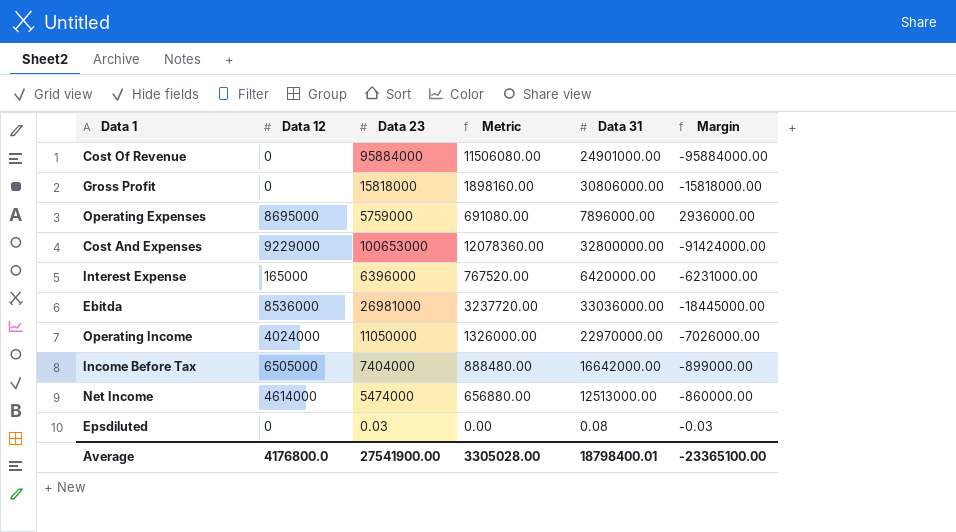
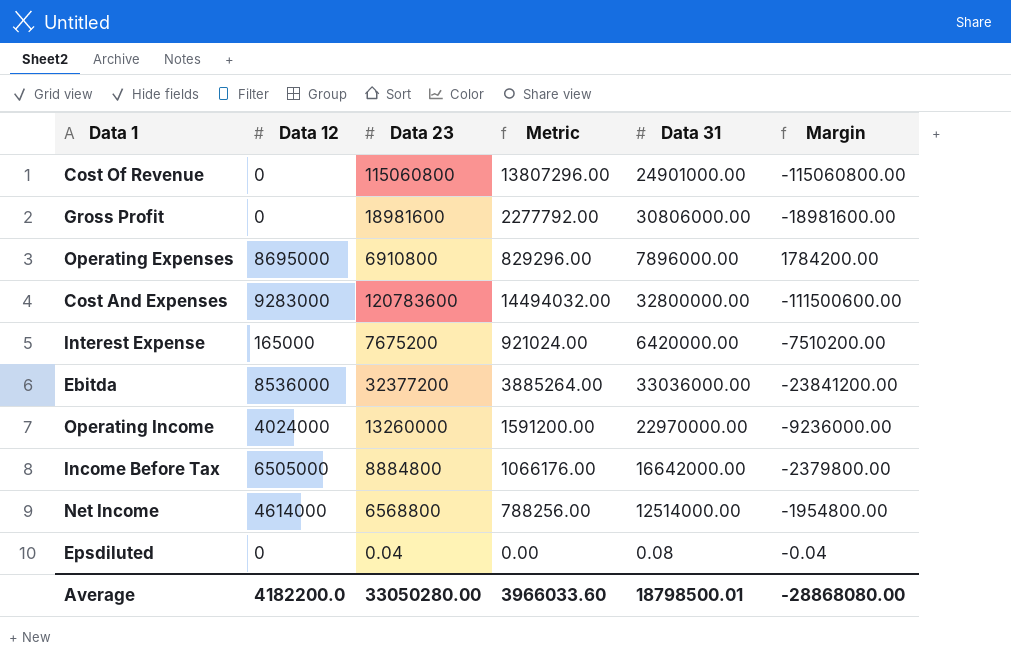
Cost Of Revenue | Data 23: 95884000 -> 115060800
Cost Of Revenue | Metric: 11506080.00 -> 13807296.00
Cost Of Revenue | Margin: -95884000.00 -> -115060800.00
Gross Profit | Data 23: 15818000 -> 18981600
Gross Profit | Metric: 1898160.00 -> 2277792.00
Gross Profit | Margin: -15818000.00 -> -18981600.00
Operating Expenses | Data 23: 5759000 -> 6910800
Operating Expenses | Metric: 691080.00 -> 829296.00
Operating Expenses | Margin: 2936000.00 -> 1784200.00
Cost And Expenses | Data 12: 9229000 -> 9283000
Cost And Expenses | Data 23: 100653000 -> 120783600
Cost And Expenses | Metric: 12078360.00 -> 14494032.00
Cost And Expenses | Margin: -91424000.00 -> -111500600.00
Interest Expense | Data 23: 6396000 -> 7675200
Interest Expense | Metric: 767520.00 -> 921024.00
Interest Expense | Margin: -6231000.00 -> -7510200.00
Ebitda | Data 23: 26981000 -> 32377200
Ebitda | Metric: 3237720.00 -> 3885264.00
Ebitda | Margin: -18445000.00 -> -23841200.00
Operating Income | Data 23: 11050000 -> 13260000
Operating Income | Metric: 1326000.00 -> 1591200.00
Operating Income | Margin: -7026000.00 -> -9236000.00
Income Before Tax | Data 23: 7404000 -> 8884800
Income Before Tax | Metric: 888480.00 -> 1066176.00
Income Before Tax | Margin: -899000.00 -> -2379800.00
Net Income | Data 23: 5474000 -> 6568800
Net Income | Metric: 656880.00 -> 788256.00
Net Income | Data 31: 12513000.00 -> 12514000.00
Net Income | Margin: -860000.00 -> -1954800.00
Epsdiluted | Data 23: 0.03 -> 0.04
Epsdiluted | Margin: -0.03 -> -0.04
Average | Data 12: 4176800.0 -> 4182200.0
Average | Data 23: 27541900.00 -> 33050280.00
Average | Metric: 3305028.00 -> 3966033.60
Average | Data 31: 18798400.01 -> 18798500.01
Average | Margin: -23365100.00 -> -28868080.00

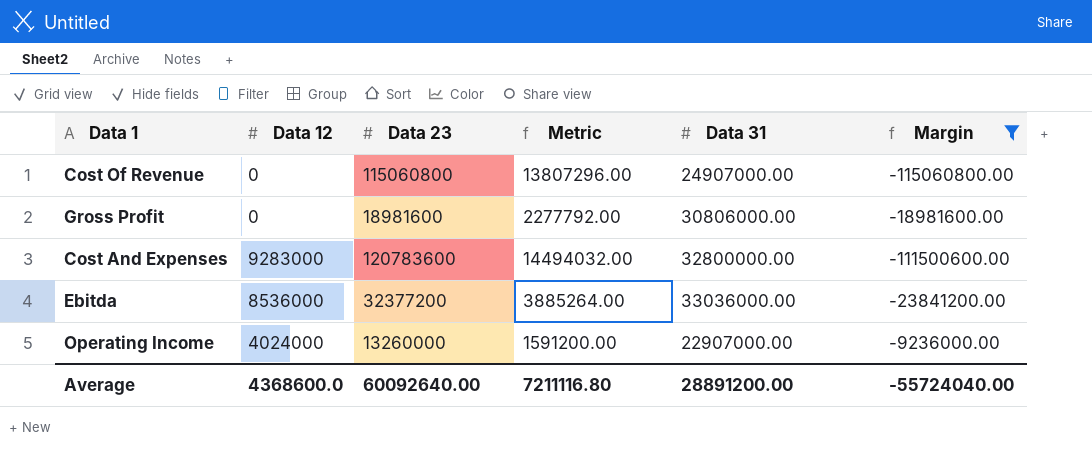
filter: none -> Margin <= -9236000.00
Cost Of Revenue | Data 31: 24901000.00 -> 24907000.00
Operating Income | Data 31: 22970000.00 -> 22907000.00
Average | Data 12: 4182200.0 -> 4368600.0
Average | Data 23: 33050280.00 -> 60092640.00
Average | Metric: 3966033.60 -> 7211116.80
Average | Data 31: 18798500.01 -> 28891200.00
Average | Margin: -28868080.00 -> -55724040.00

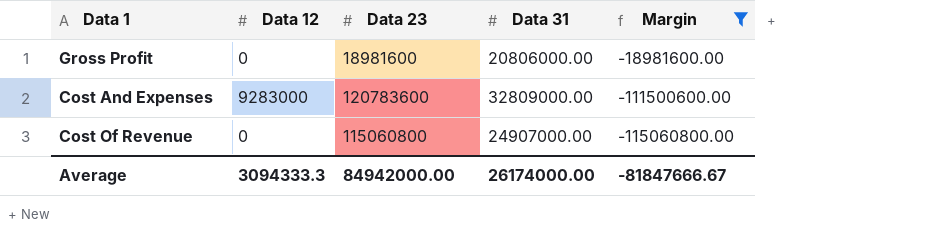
row order: none -> Margin descending
column Metric | formula: [Data 23] * 0.12 -> none
row Ebitda: 8536000 | 32377200 | 3885264.00 | 33036000.00 | -23841200.00 -> none
row Operating Income: 4024000 | 13260000 | 1591200.00 | 22907000.00 | -9236000.00 -> none
Gross Profit | Data 31: 30806000.00 -> 20806000.00
Cost And Expenses | Data 31: 32800000.00 -> 32809000.00
Average | Data 12: 4368600.0 -> 3094333.3
Average | Data 23: 60092640.00 -> 84942000.00
Average | Data 31: 28891200.00 -> 26174000.00
Average | Margin: -55724040.00 -> -81847666.67

